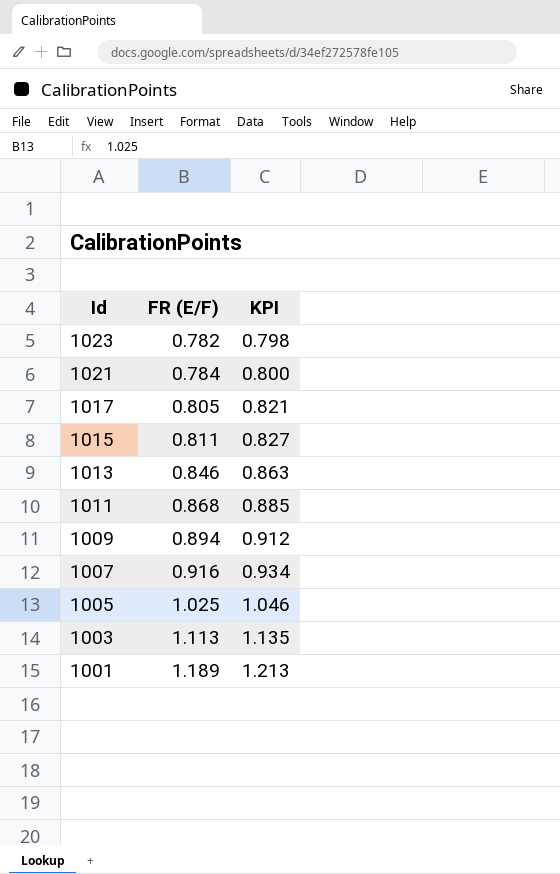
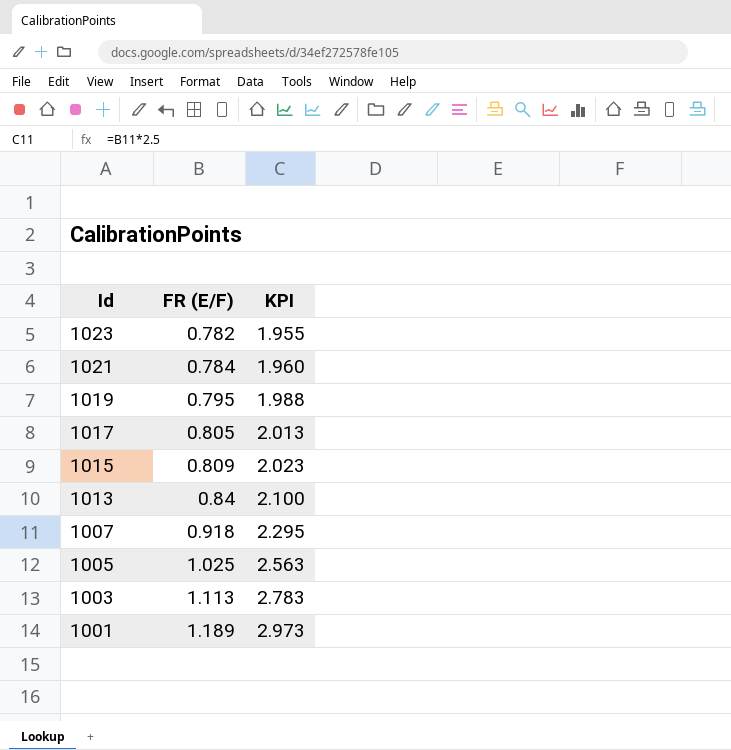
column KPI | formula: [FR (E/F)] * 1.02 -> [FR (E/F)] * 2.5
row 1011: 0.868 | 0.885 -> none
row 1009: 0.894 | 0.912 -> none
row 1019: none -> 0.795 | 1.988
1015 | FR (E/F): 0.811 -> 0.809
1013 | FR (E/F): 0.846 -> 0.84
1007 | FR (E/F): 0.916 -> 0.918

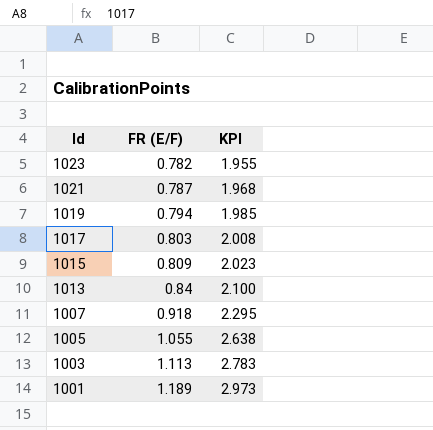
1021 | FR (E/F): 0.784 -> 0.787
1021 | KPI: 1.960 -> 1.968
1019 | FR (E/F): 0.795 -> 0.794
1019 | KPI: 1.988 -> 1.985
1017 | FR (E/F): 0.805 -> 0.803
1017 | KPI: 2.013 -> 2.008
1005 | FR (E/F): 1.025 -> 1.055
1005 | KPI: 2.563 -> 2.638

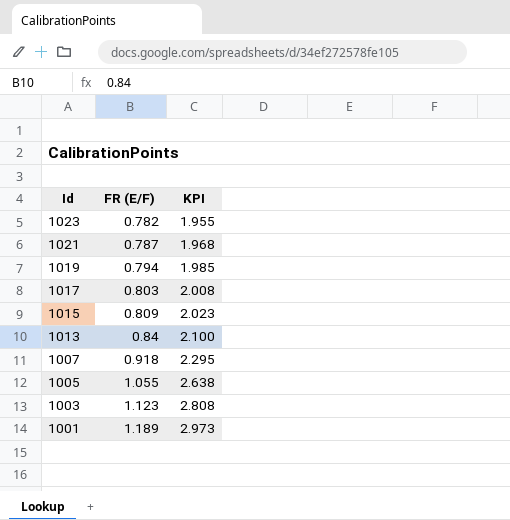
1003 | FR (E/F): 1.113 -> 1.123
1003 | KPI: 2.783 -> 2.808

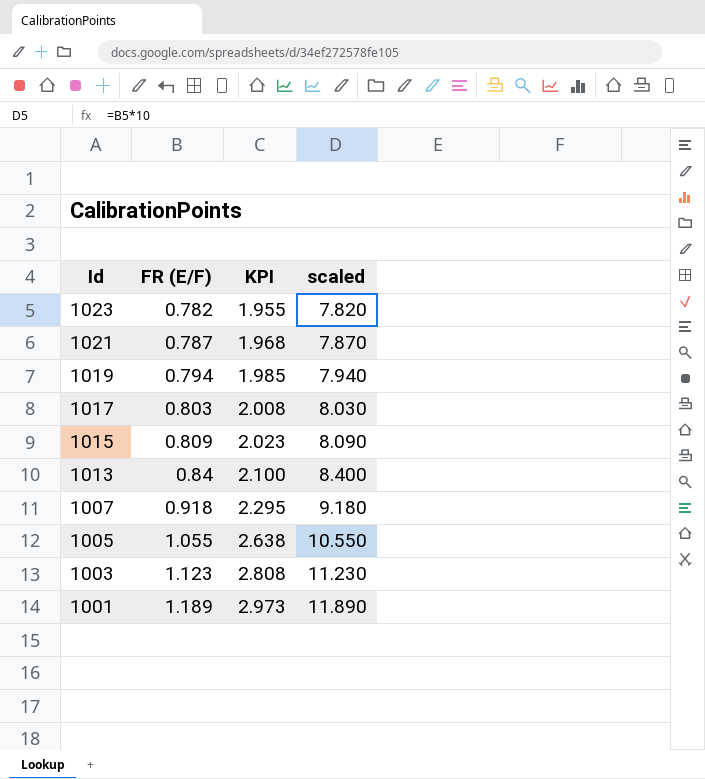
column scaled | formula: none -> [FR (E/F)] * 10

